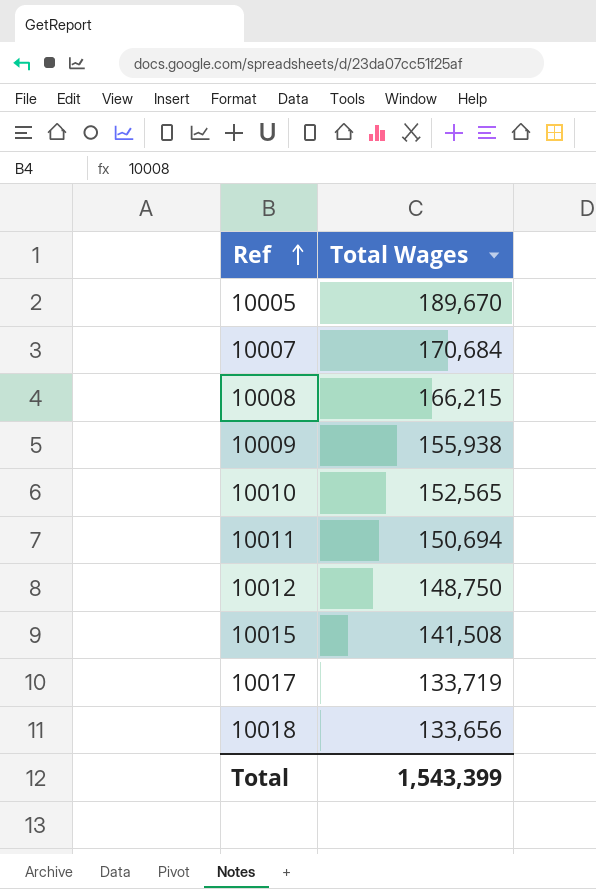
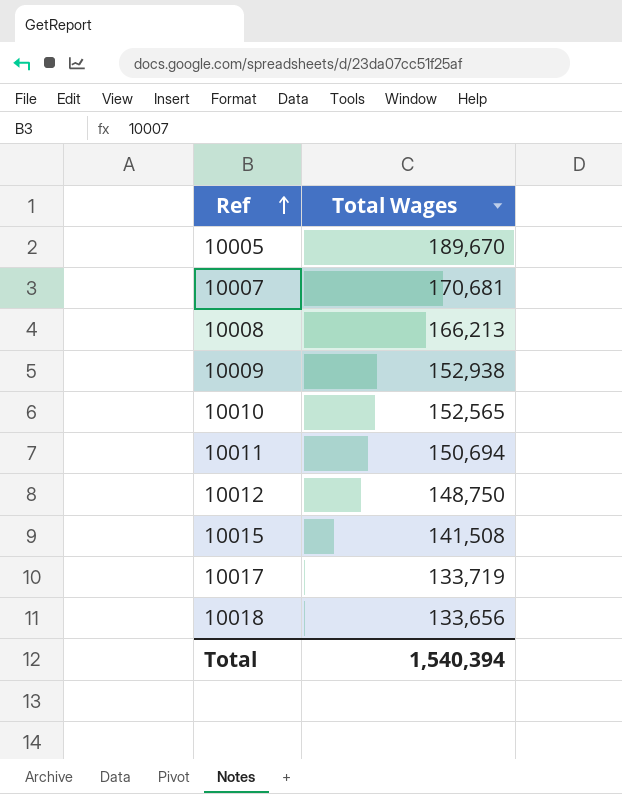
10007 | Total Wages: 170,684 -> 170,681
10008 | Total Wages: 166,215 -> 166,213
10009 | Total Wages: 155,938 -> 152,938
Total | Total Wages: 1,543,399 -> 1,540,394

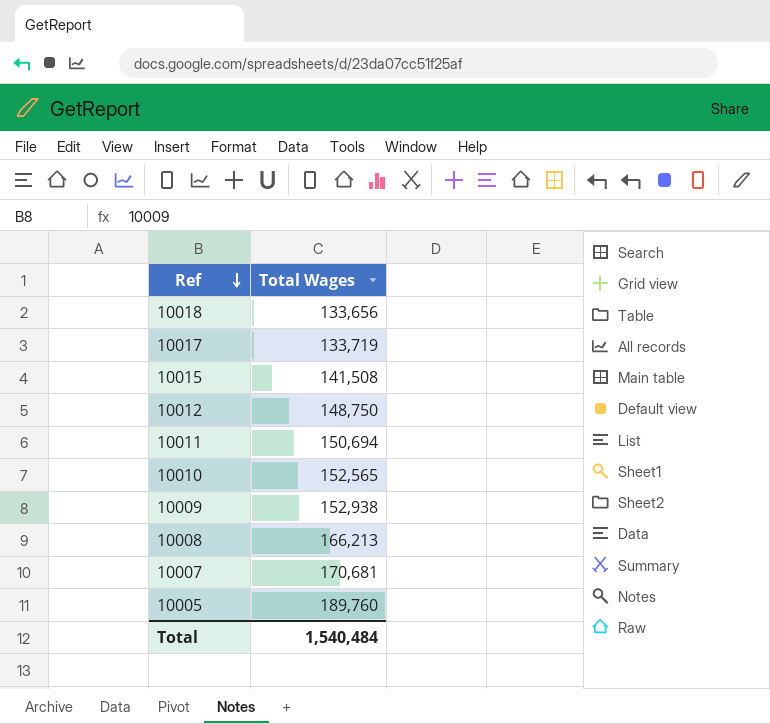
row order: Ref ascending -> Ref descending
10005 | Total Wages: 189,670 -> 189,760
Total | Total Wages: 1,540,394 -> 1,540,484

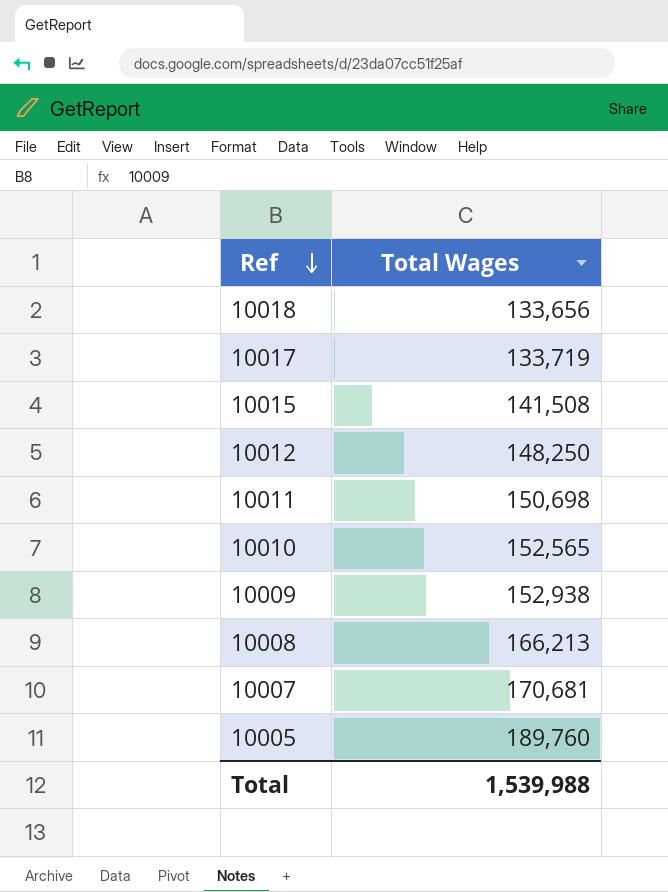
10012 | Total Wages: 148,750 -> 148,250
10011 | Total Wages: 150,694 -> 150,698
Total | Total Wages: 1,540,484 -> 1,539,988

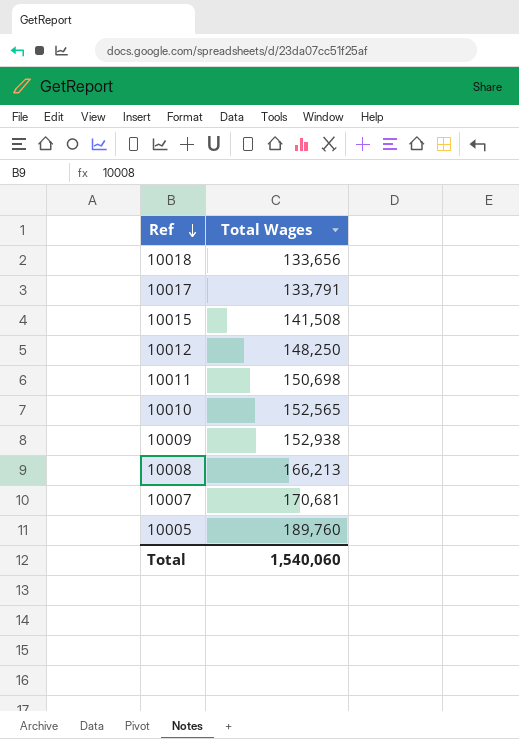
10017 | Total Wages: 133,719 -> 133,791
Total | Total Wages: 1,539,988 -> 1,540,060

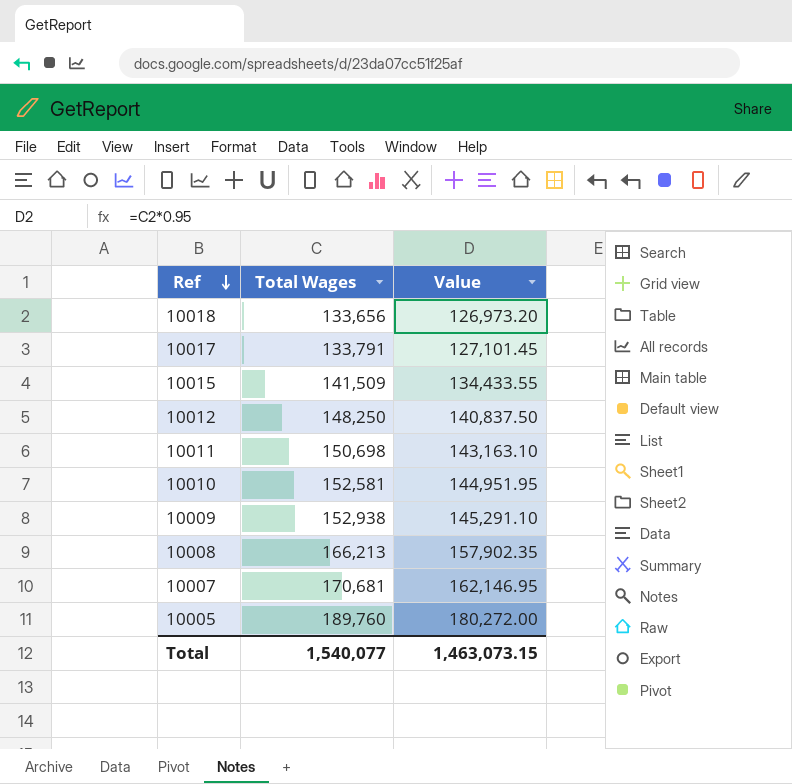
column Value | formula: none -> [Total Wages] * 0.95
10015 | Total Wages: 141,508 -> 141,509
10010 | Total Wages: 152,565 -> 152,581
Total | Total Wages: 1,540,060 -> 1,540,077

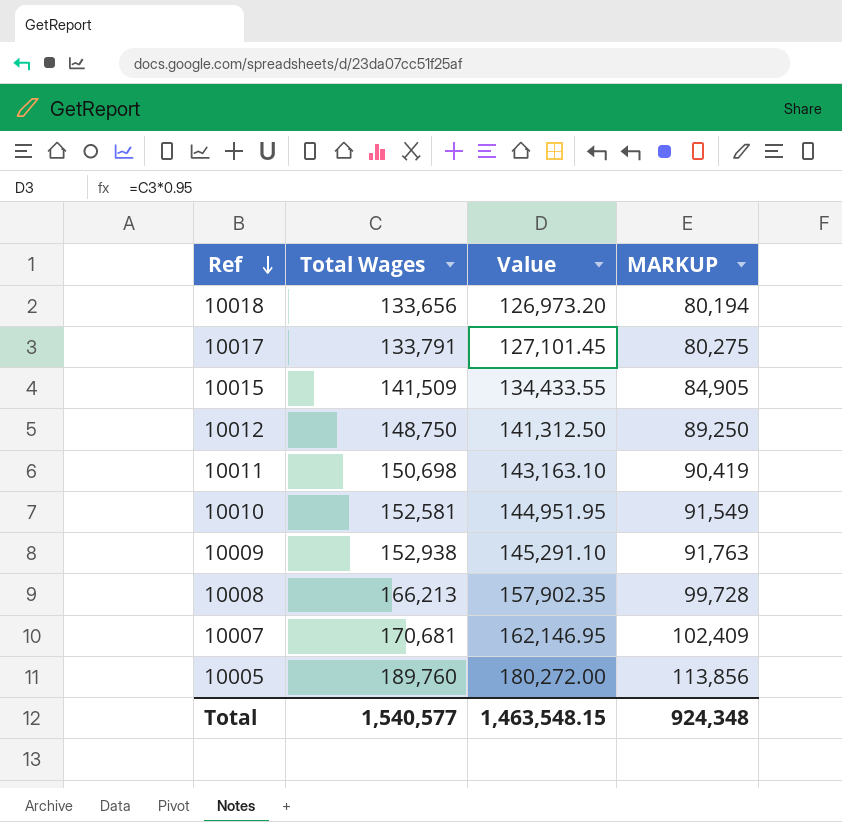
column MARKUP | formula: none -> [Total Wages] * 0.6
10012 | Total Wages: 148,250 -> 148,750
10012 | Value: 140,837.50 -> 141,312.50
Total | Total Wages: 1,540,077 -> 1,540,577
Total | Value: 1,463,073.15 -> 1,463,548.15

